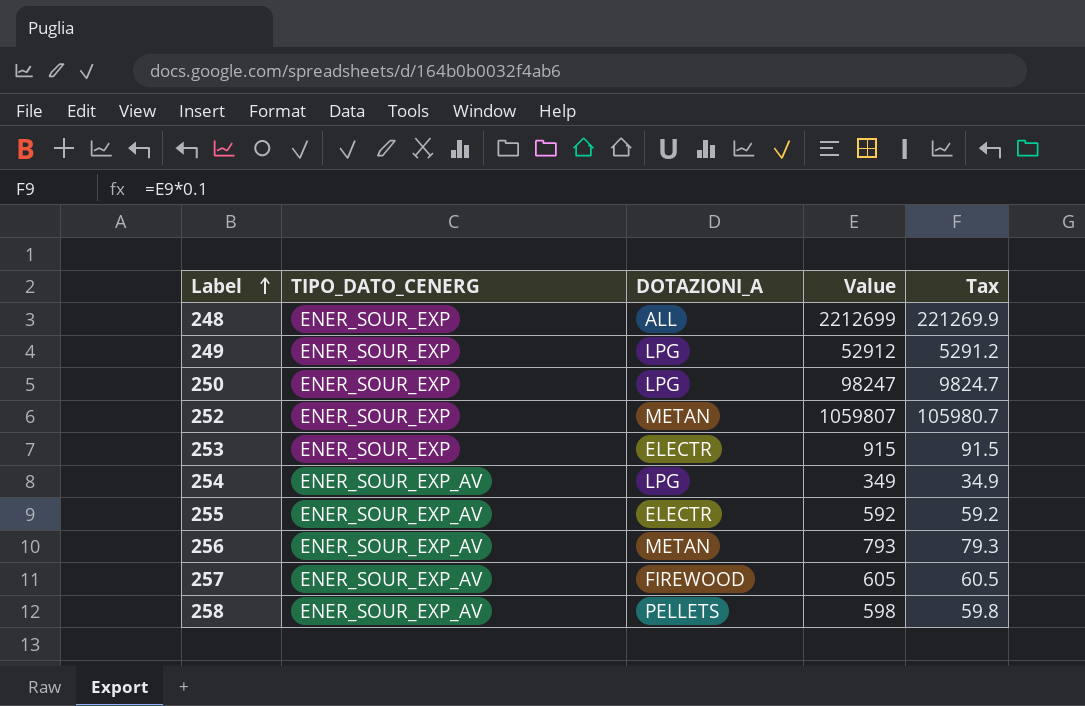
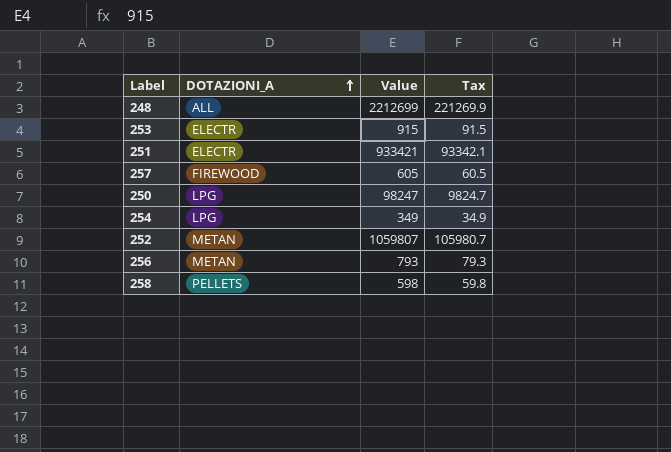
row order: Label ascending -> DOTAZIONI_A ascending
column TIPO_DATO_CENERG | position: 2 -> none
row 249: ENER_SOUR_EXP | LPG | 52912 | 5291.2 -> none
row 255: ENER_SOUR_EXP_AV | ELECTR | 592 | 59.2 -> none
row 251: none -> ELECTR | 933421 | 93342.1

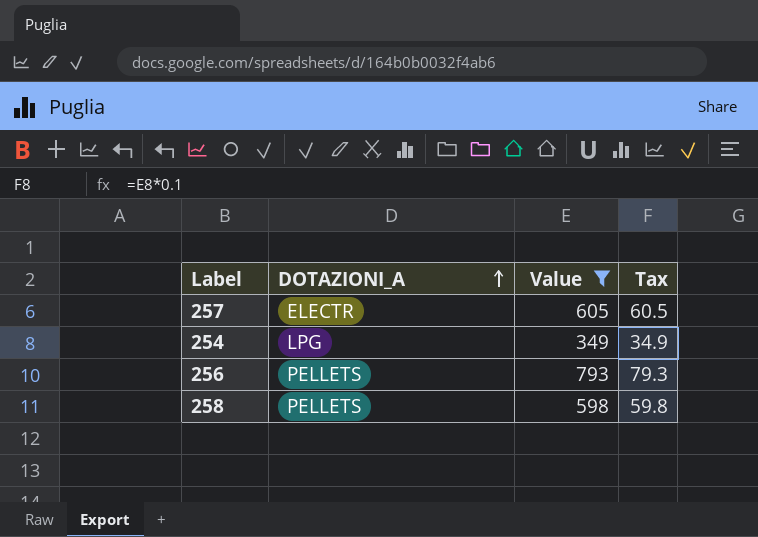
filter: none -> Value <= 793
257 | DOTAZIONI_A: FIREWOOD -> ELECTR
256 | DOTAZIONI_A: METAN -> PELLETS

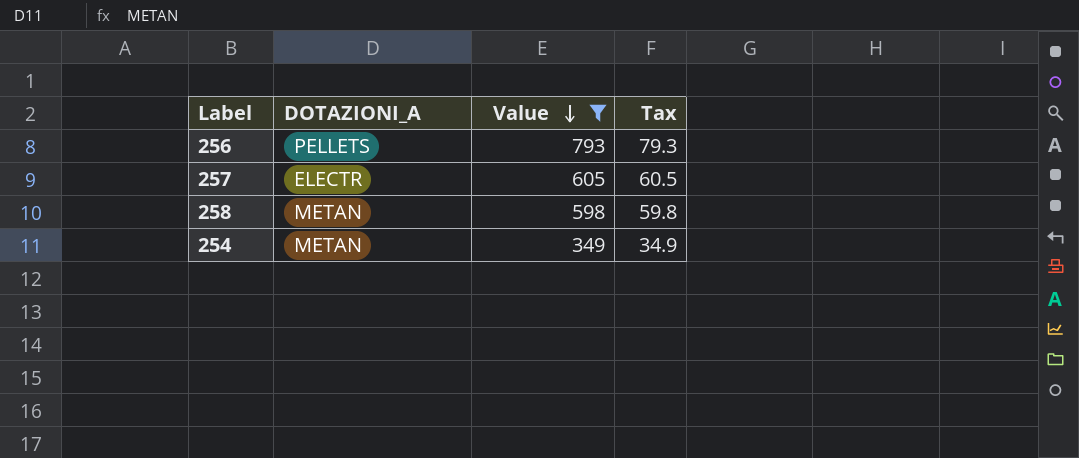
row order: DOTAZIONI_A ascending -> Value descending
258 | DOTAZIONI_A: PELLETS -> METAN
254 | DOTAZIONI_A: LPG -> METAN

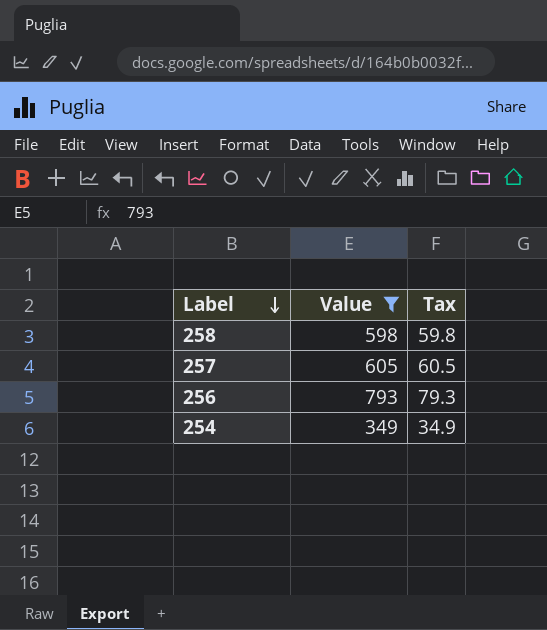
row order: Value descending -> Label descending
column DOTAZIONI_A | position: 2 -> none

